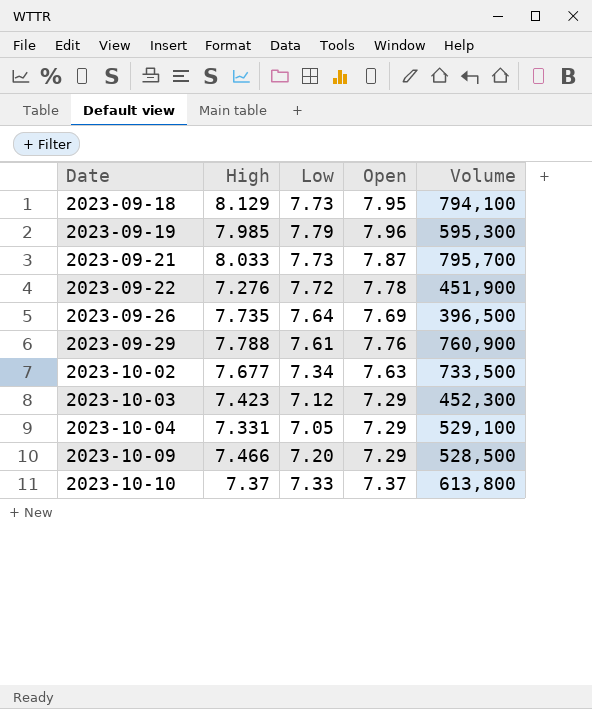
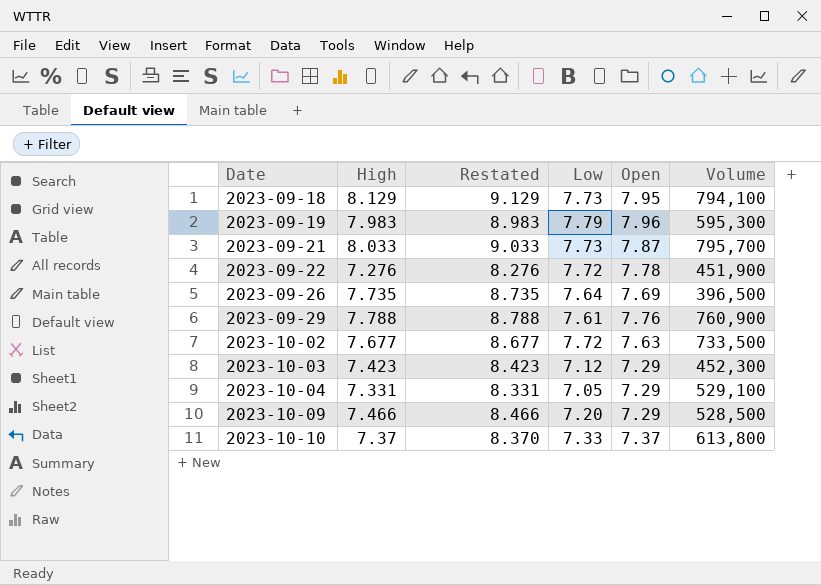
column Restated | formula: none -> [High] + 1
2023-09-19 | High: 7.985 -> 7.983
2023-10-02 | Low: 7.34 -> 7.72

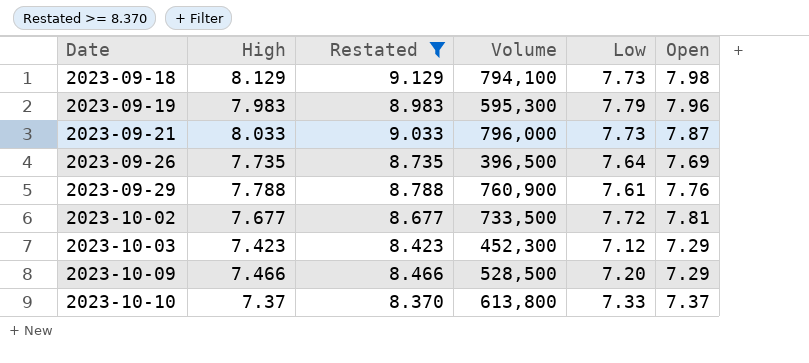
filter: none -> Restated >= 8.370
column Volume | position: 6 -> 4
2023-09-18 | Open: 7.95 -> 7.98
2023-09-21 | Volume: 795,700 -> 796,000
2023-10-02 | Open: 7.63 -> 7.81

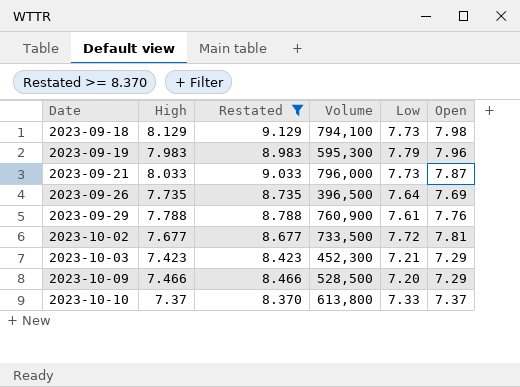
2023-10-03 | Low: 7.12 -> 7.21

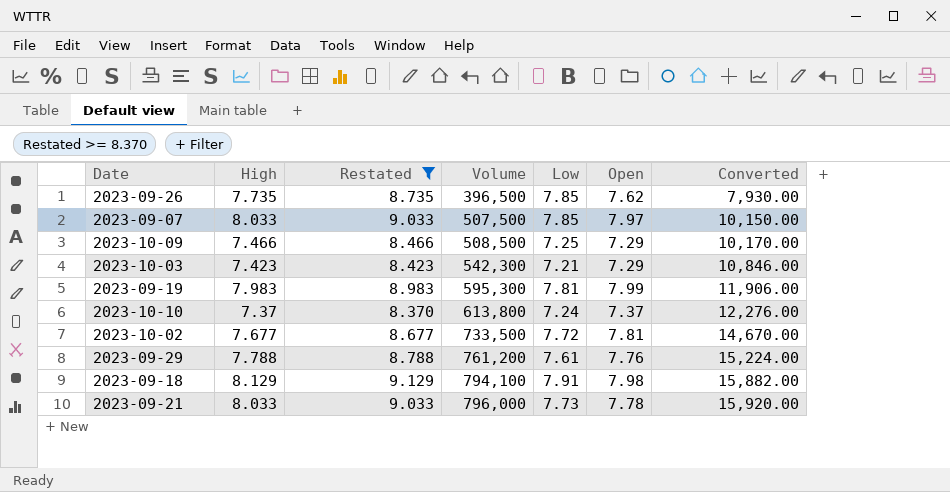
row order: Date ascending -> Volume ascending
column Converted | formula: none -> [Volume] * 0.02
2023-09-26 | Low: 7.64 -> 7.85
2023-09-26 | Open: 7.69 -> 7.62
row 2023-09-07: none -> 8.033 | 9.033 | 507,500 | 7.85 | 7.97 | 10,150.00
2023-10-09 | Volume: 528,500 -> 508,500
2023-10-09 | Low: 7.20 -> 7.25
2023-10-03 | Volume: 452,300 -> 542,300
2023-09-19 | Low: 7.79 -> 7.81
2023-09-19 | Open: 7.96 -> 7.99
2023-10-10 | Low: 7.33 -> 7.24
2023-09-29 | Volume: 760,900 -> 761,200
2023-09-18 | Low: 7.73 -> 7.91
2023-09-21 | Open: 7.87 -> 7.78

